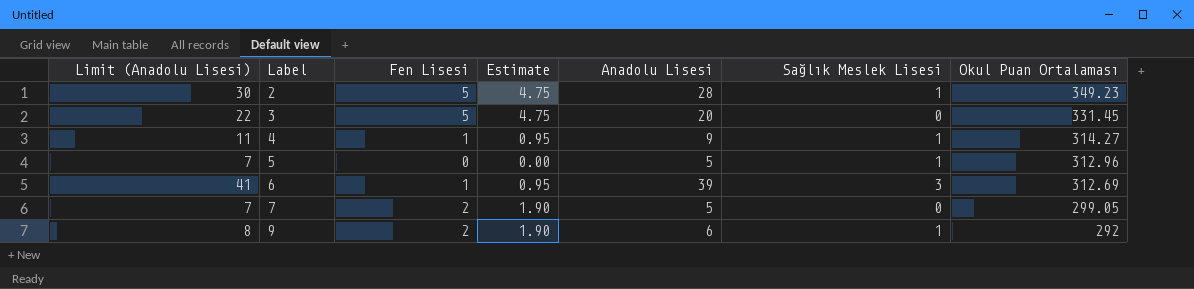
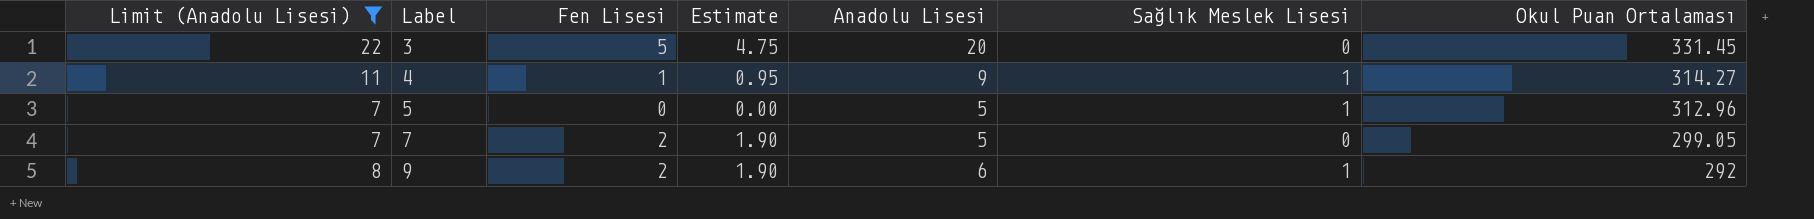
filter: none -> Limit (Anadolu Lisesi) <= 22

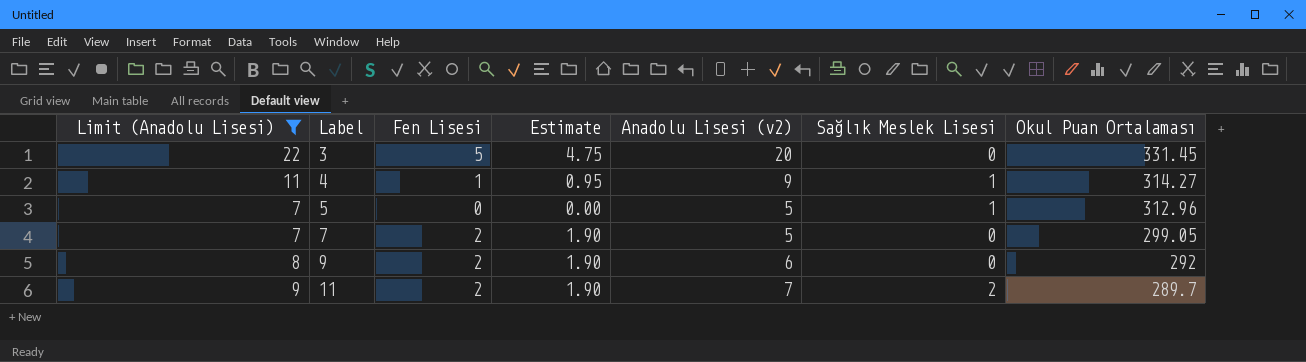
column name: Anadolu Lisesi -> Anadolu Lisesi (v2)
9 | Sağlık Meslek Lisesi: 1 -> 0
row 11: none -> 9 | 2 | 1.90 | 7 | 2 | 289.7

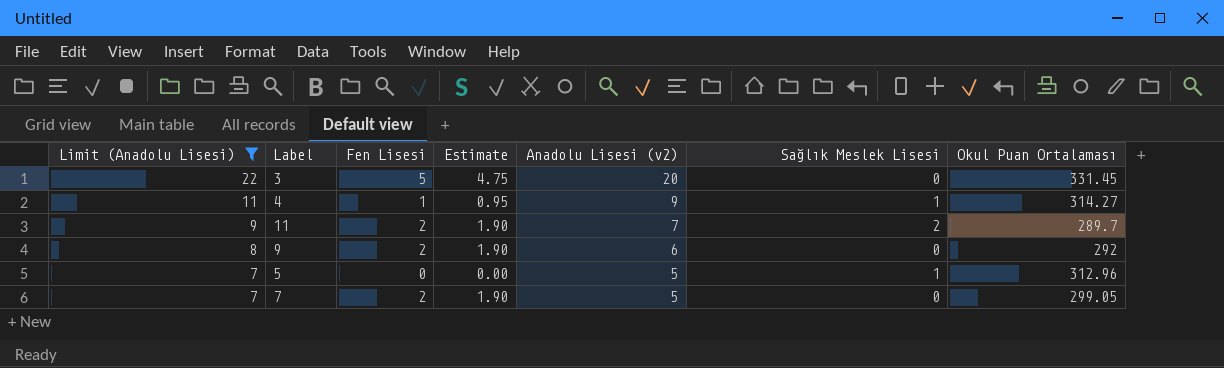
row order: Label ascending -> Limit (Anadolu Lisesi) descending

